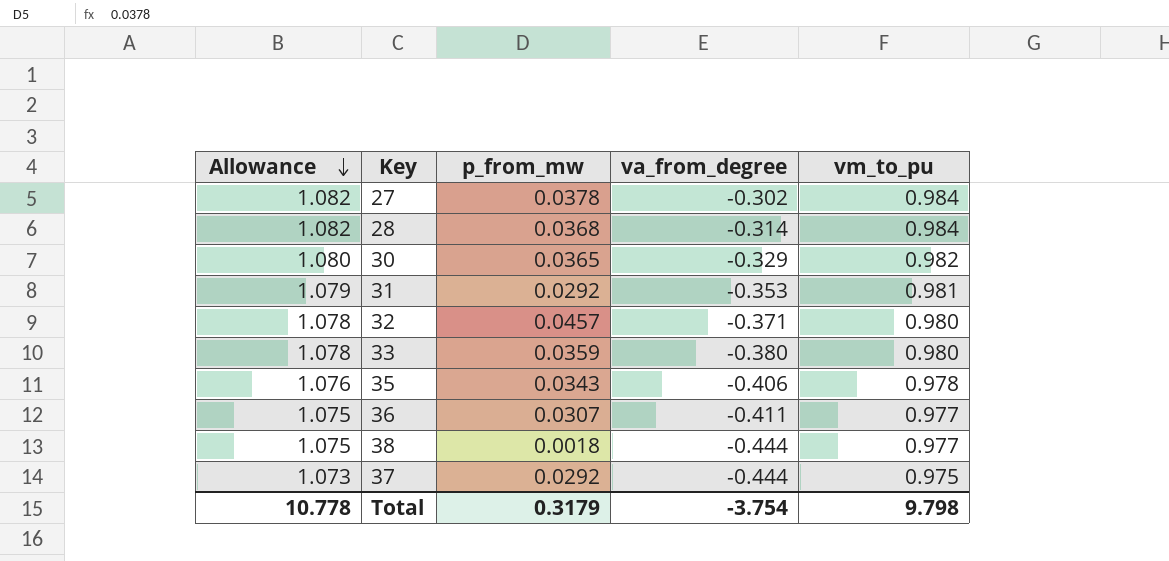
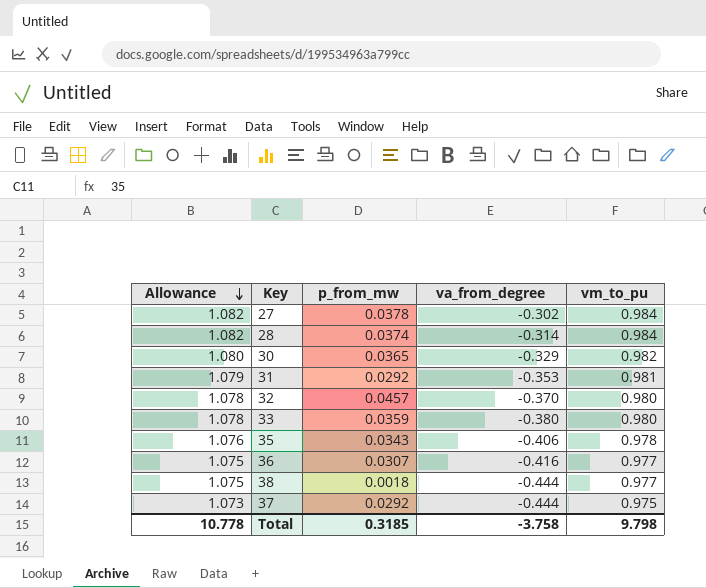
28 | p_from_mw: 0.0368 -> 0.0374
32 | va_from_degree: -0.371 -> -0.370
36 | va_from_degree: -0.411 -> -0.416
Total | p_from_mw: 0.3179 -> 0.3185
Total | va_from_degree: -3.754 -> -3.758

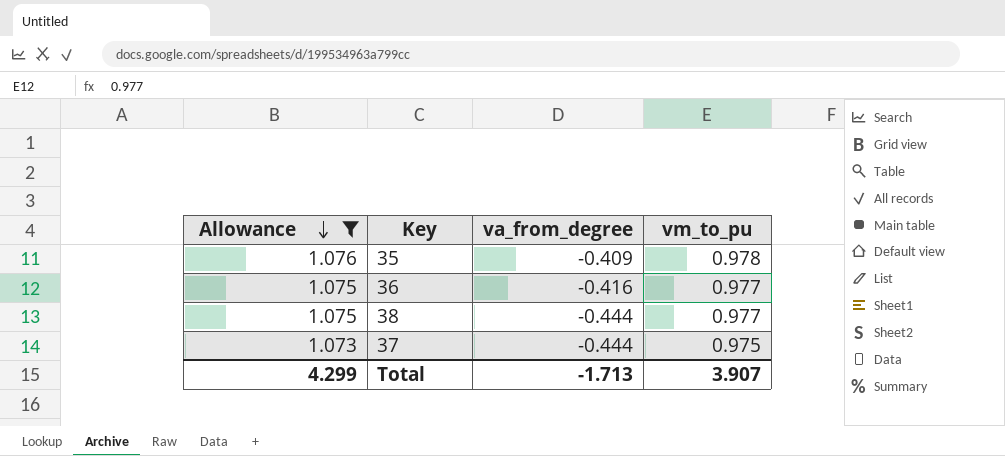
filter: none -> Allowance <= 1.076
column p_from_mw | position: 3 -> none
35 | va_from_degree: -0.406 -> -0.409
Total | Allowance: 10.778 -> 4.299
Total | va_from_degree: -3.758 -> -1.713
Total | vm_to_pu: 9.798 -> 3.907

